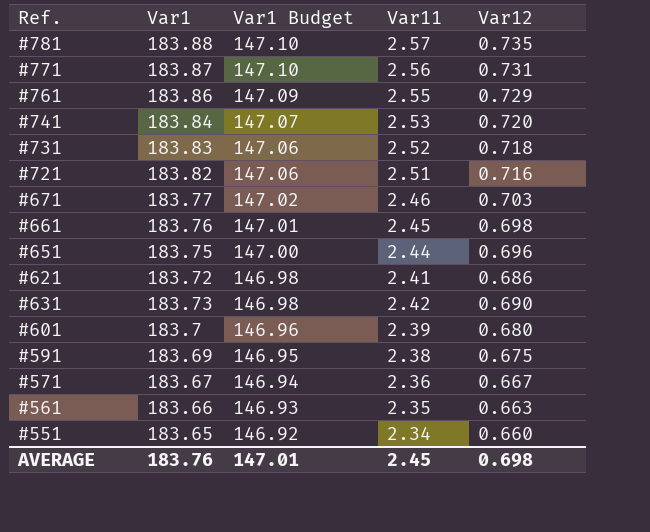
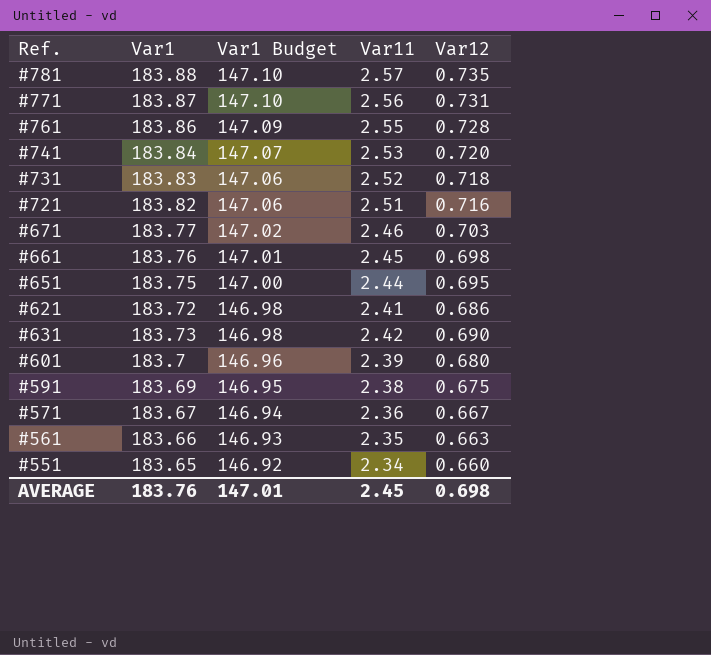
#761 | Var12: 0.729 -> 0.728
#651 | Var12: 0.696 -> 0.695

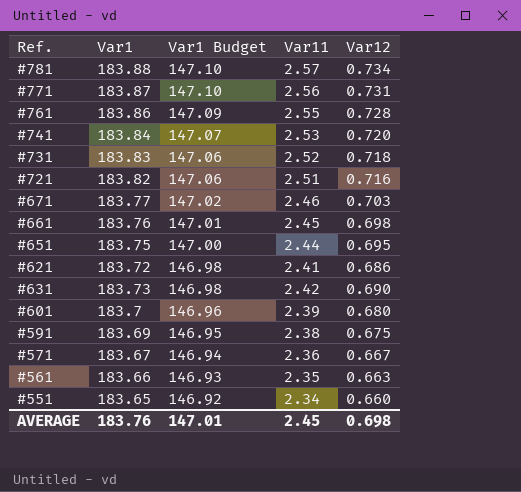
#781 | Var12: 0.735 -> 0.734

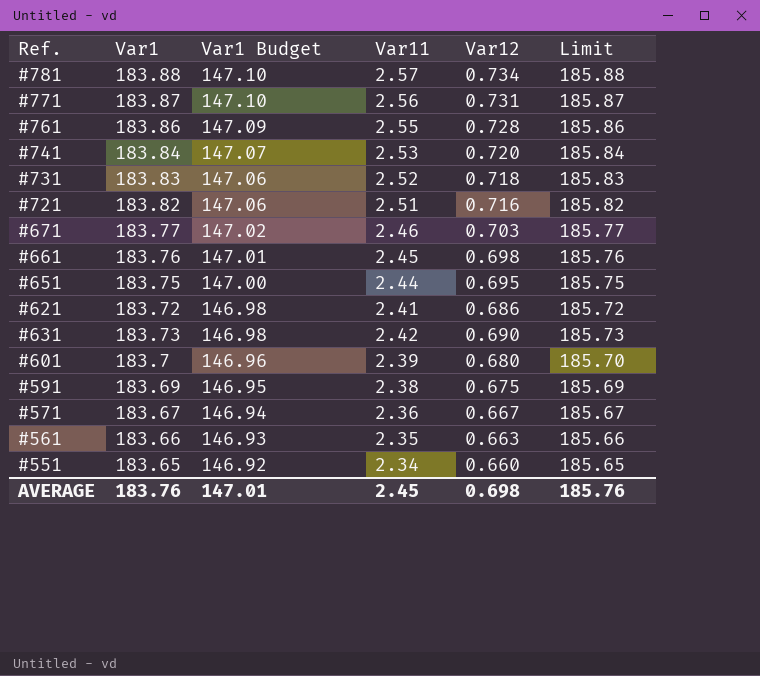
column Limit | formula: none -> [Var1] + 2

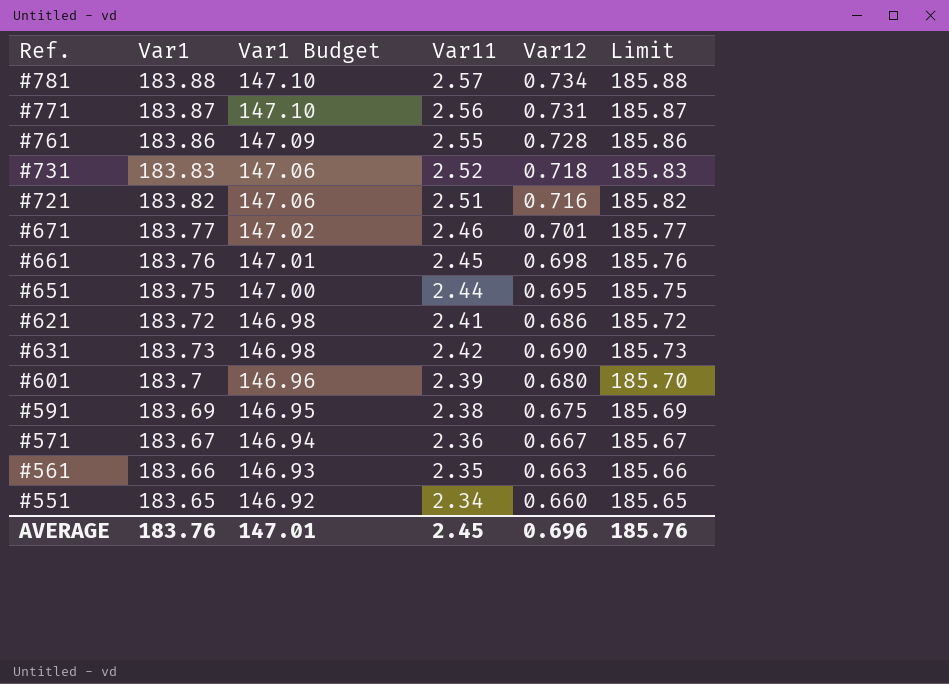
row #741: 183.84 | 147.07 | 2.53 | 0.720 | 185.84 -> none
#671 | Var12: 0.703 -> 0.701
AVERAGE | Var12: 0.698 -> 0.696

